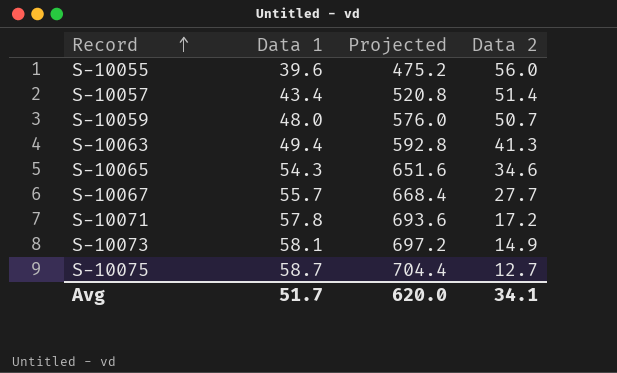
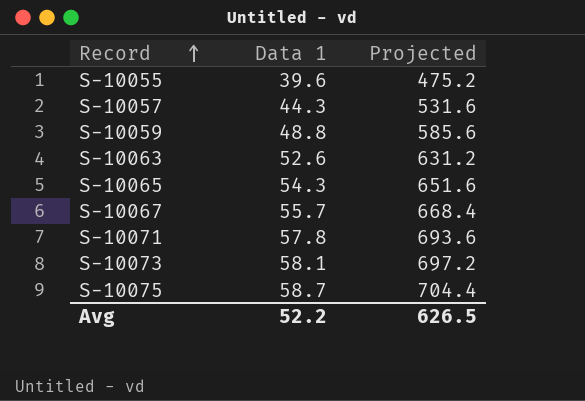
column Data 2 | position: 4 -> none
S-10057 | Data 1: 43.4 -> 44.3
S-10057 | Projected: 520.8 -> 531.6
S-10059 | Data 1: 48.0 -> 48.8
S-10059 | Projected: 576.0 -> 585.6
S-10063 | Data 1: 49.4 -> 52.6
S-10063 | Projected: 592.8 -> 631.2
Avg | Data 1: 51.7 -> 52.2
Avg | Projected: 620.0 -> 626.5

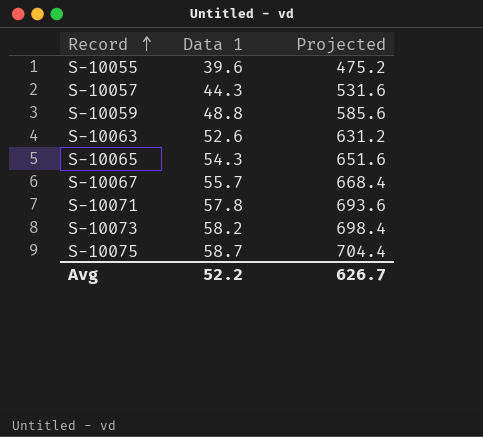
S-10073 | Data 1: 58.1 -> 58.2
S-10073 | Projected: 697.2 -> 698.4
Avg | Projected: 626.5 -> 626.7

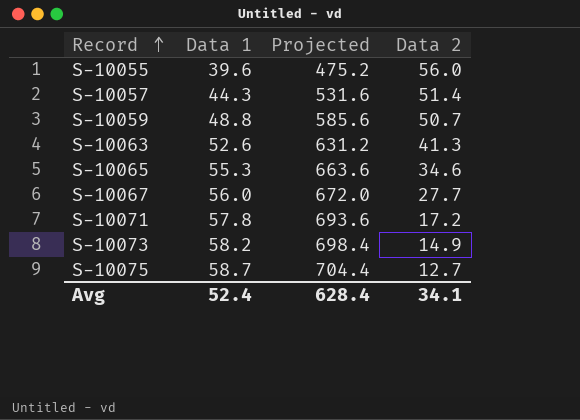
column Data 2 | position: none -> 4
S-10065 | Data 1: 54.3 -> 55.3
S-10065 | Projected: 651.6 -> 663.6
S-10067 | Data 1: 55.7 -> 56.0
S-10067 | Projected: 668.4 -> 672.0
Avg | Data 1: 52.2 -> 52.4
Avg | Projected: 626.7 -> 628.4

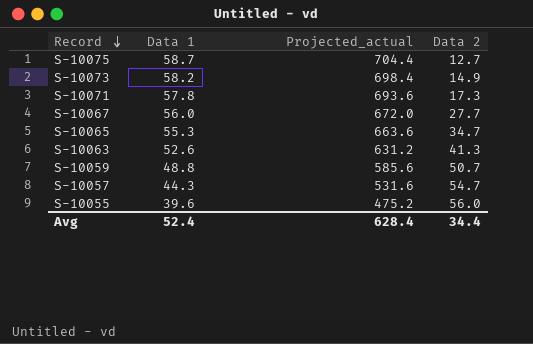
row order: Record ascending -> Record descending
column name: Projected -> Projected_actual
S-10071 | Data 2: 17.2 -> 17.3
S-10065 | Data 2: 34.6 -> 34.7
S-10057 | Data 2: 51.4 -> 54.7
Avg | Data 2: 34.1 -> 34.4

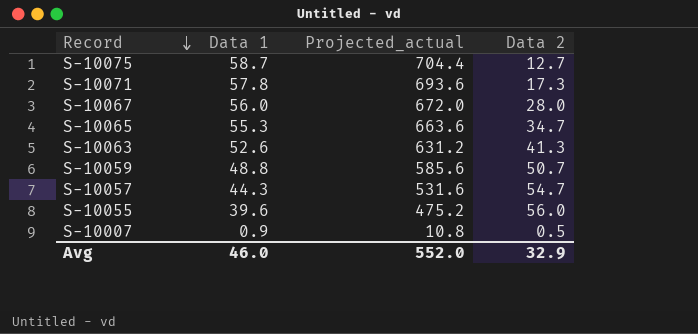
row S-10073: 58.2 | 698.4 | 14.9 -> none
S-10067 | Data 2: 27.7 -> 28.0
row S-10007: none -> 0.9 | 10.8 | 0.5
Avg | Data 1: 52.4 -> 46.0
Avg | Projected_actual: 628.4 -> 552.0
Avg | Data 2: 34.4 -> 32.9

